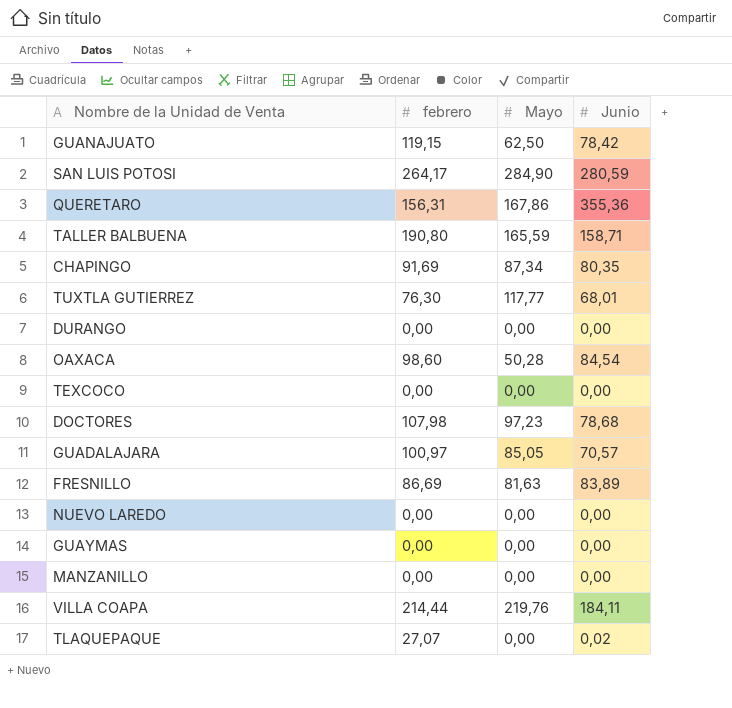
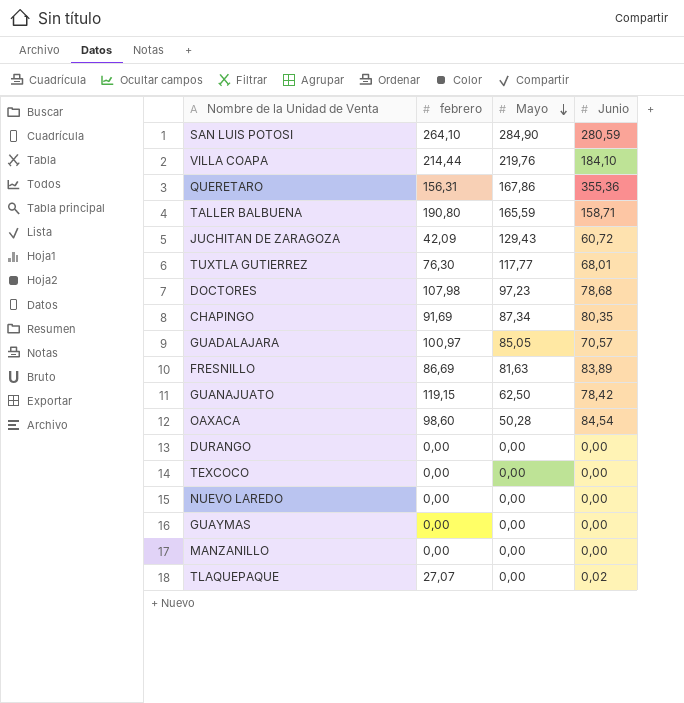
row order: none -> Mayo descending
SAN LUIS POTOSI | febrero: 264,17 -> 264,10
VILLA COAPA | Junio: 184,11 -> 184,10
row JUCHITAN DE ZARAGOZA: none -> 42,09 | 129,43 | 60,72

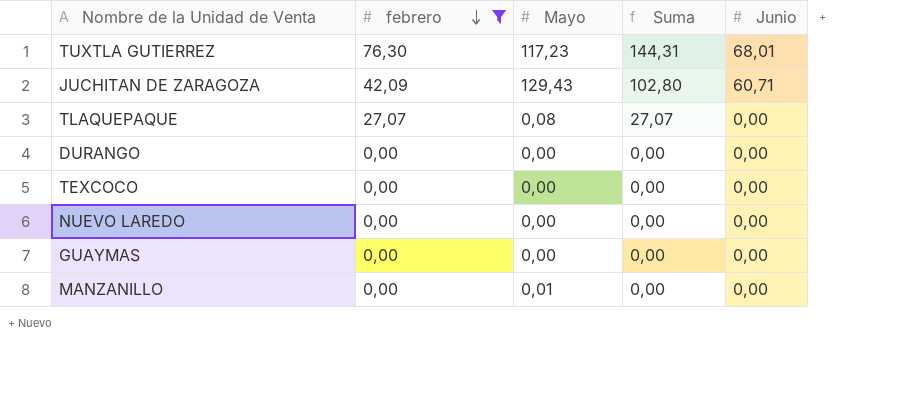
filter: none -> febrero <= 76,30
row order: Mayo descending -> febrero descending
column Suma | formula: none -> [febrero] + [Junio]
TUXTLA GUTIERREZ | Mayo: 117,77 -> 117,23
JUCHITAN DE ZARAGOZA | Junio: 60,72 -> 60,71
TLAQUEPAQUE | Mayo: 0,00 -> 0,08
TLAQUEPAQUE | Junio: 0,02 -> 0,00
MANZANILLO | Mayo: 0,00 -> 0,01

